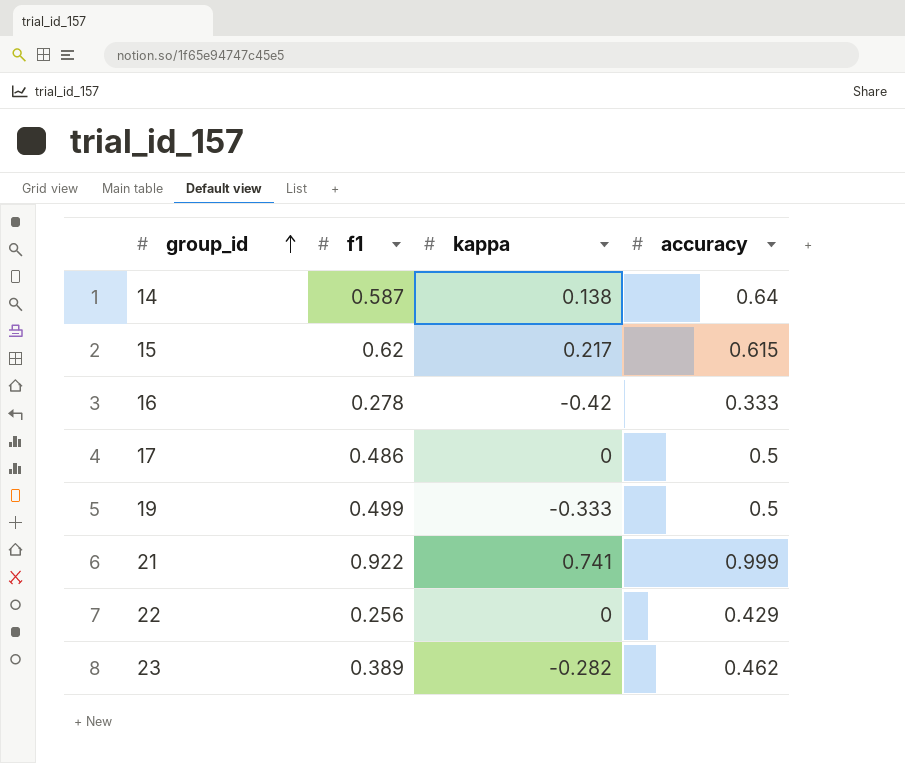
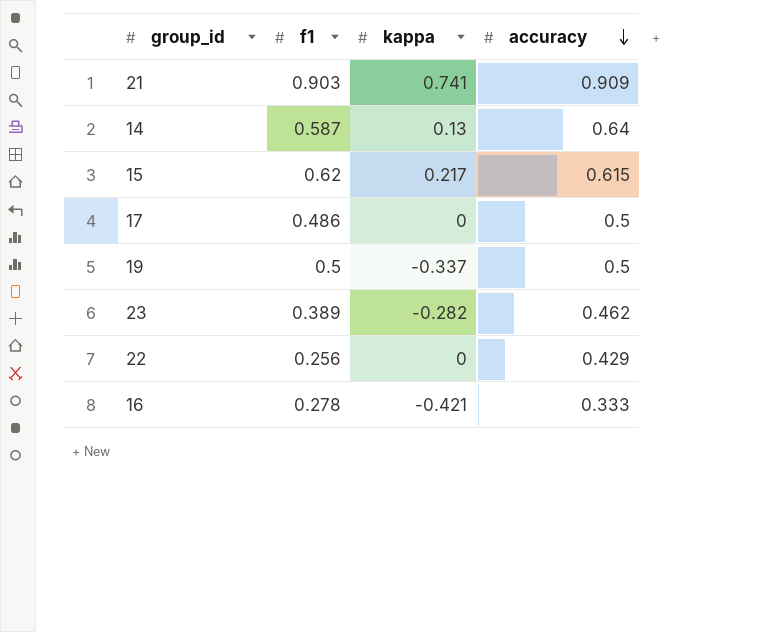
row order: group_id ascending -> accuracy descending
21 | f1: 0.922 -> 0.903
21 | accuracy: 0.999 -> 0.909
14 | kappa: 0.138 -> 0.13
19 | f1: 0.499 -> 0.5
19 | kappa: -0.333 -> -0.337
16 | kappa: -0.42 -> -0.421

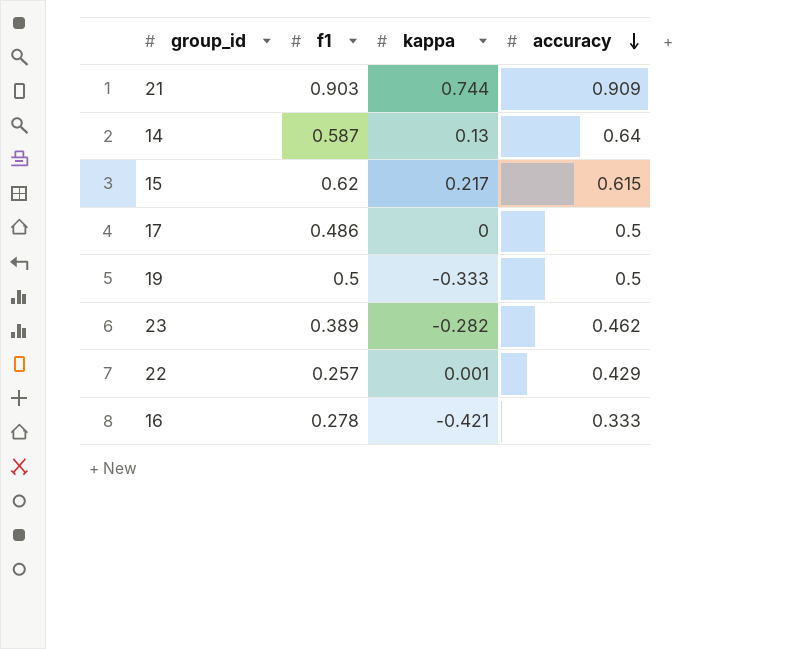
21 | kappa: 0.741 -> 0.744
19 | kappa: -0.337 -> -0.333
22 | f1: 0.256 -> 0.257
22 | kappa: 0 -> 0.001

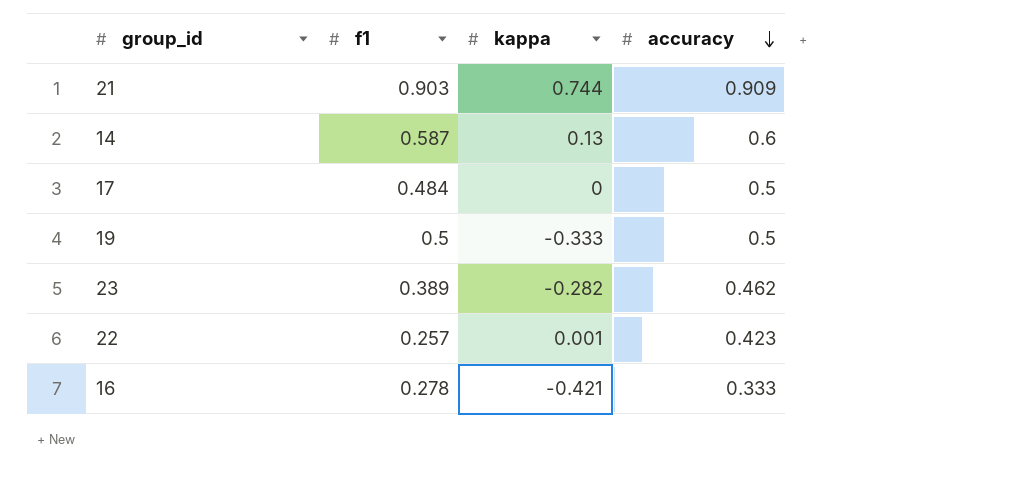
row 15: 0.62 | 0.217 | 0.615 -> none
14 | accuracy: 0.64 -> 0.6
17 | f1: 0.486 -> 0.484
22 | accuracy: 0.429 -> 0.423

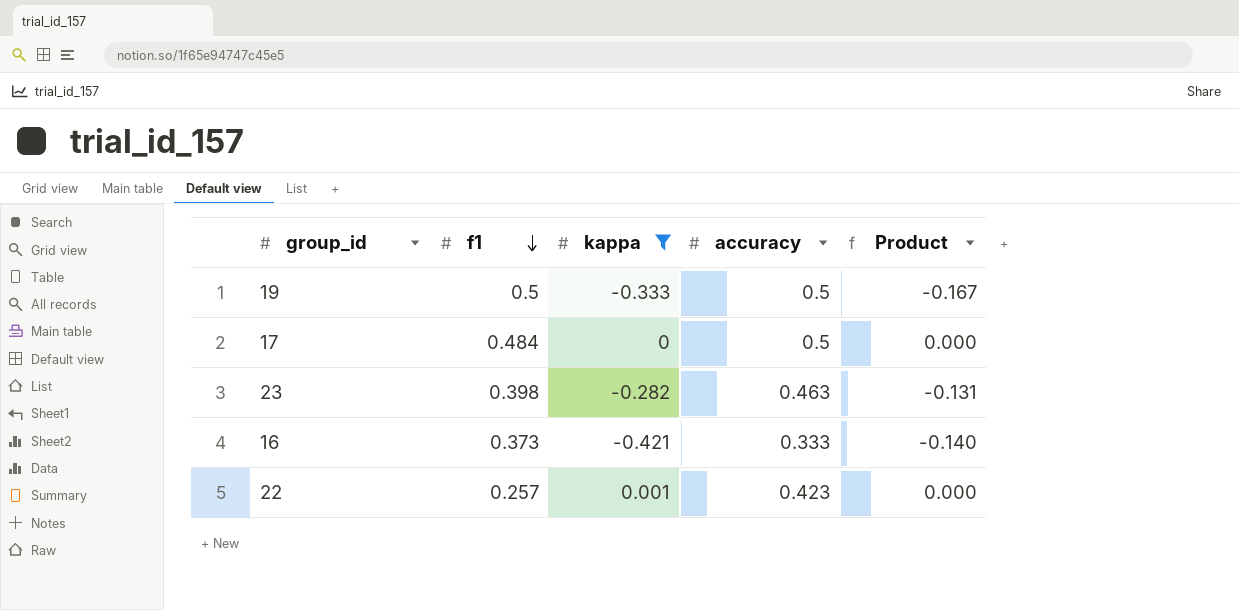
filter: none -> kappa <= 0.001
row order: accuracy descending -> f1 descending
column Product | formula: none -> [kappa] * [accuracy]
23 | f1: 0.389 -> 0.398
23 | accuracy: 0.462 -> 0.463
16 | f1: 0.278 -> 0.373

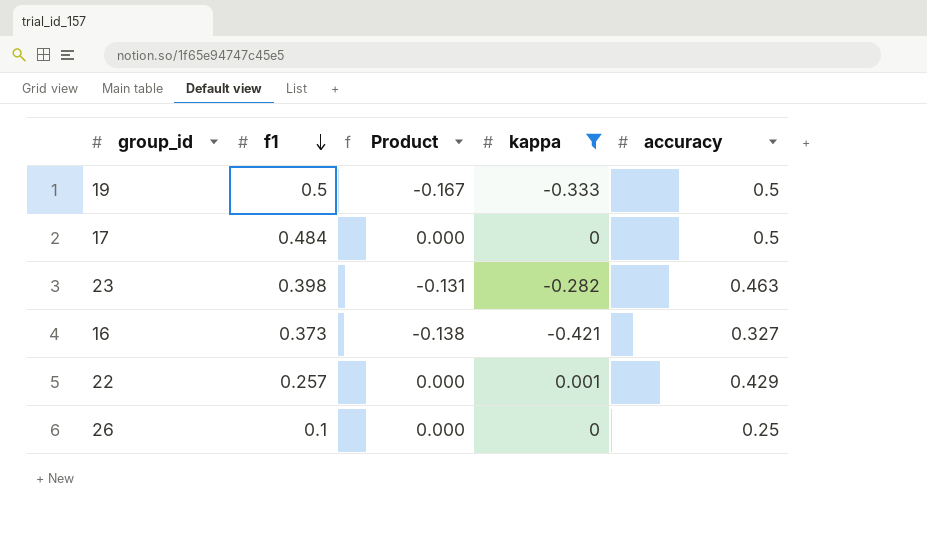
column Product | position: 5 -> 3
16 | Product: -0.140 -> -0.138
16 | accuracy: 0.333 -> 0.327
22 | accuracy: 0.423 -> 0.429
row 26: none -> 0.1 | 0.000 | 0 | 0.25

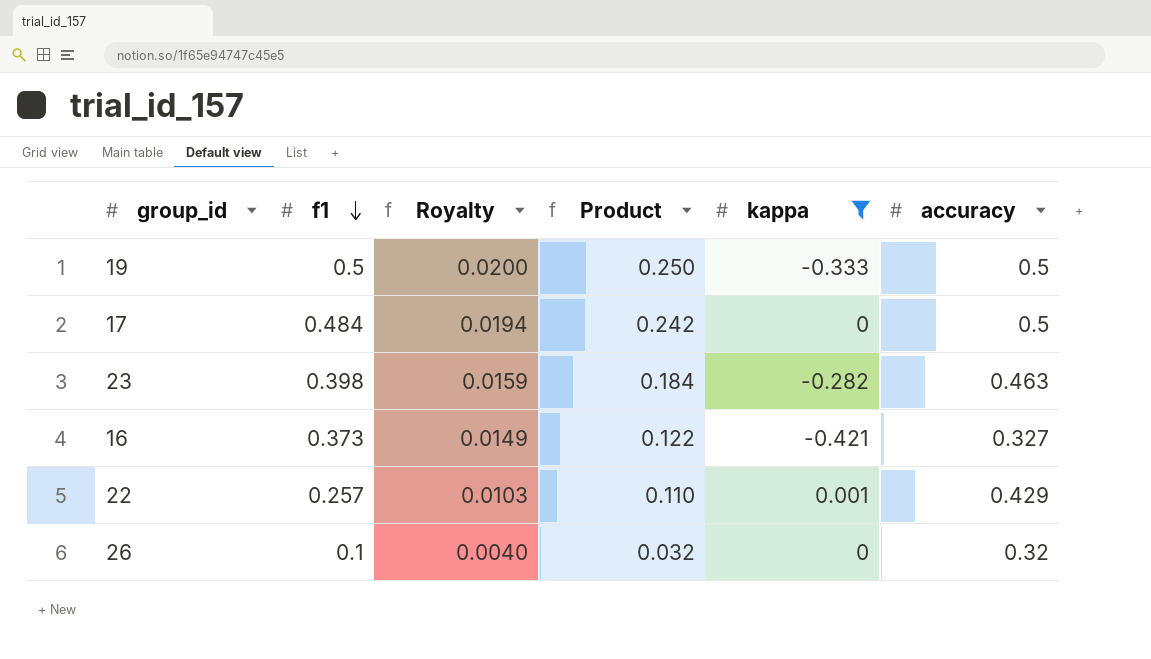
column Royalty | formula: none -> [f1] * 0.04
column Product | formula: [kappa] * [accuracy] -> [f1] * [accuracy]
26 | accuracy: 0.25 -> 0.32

